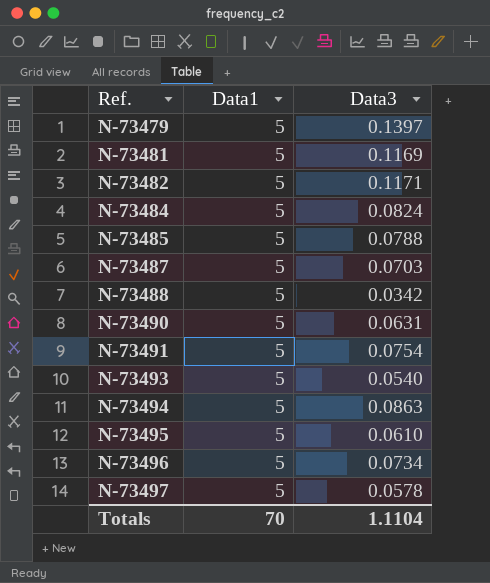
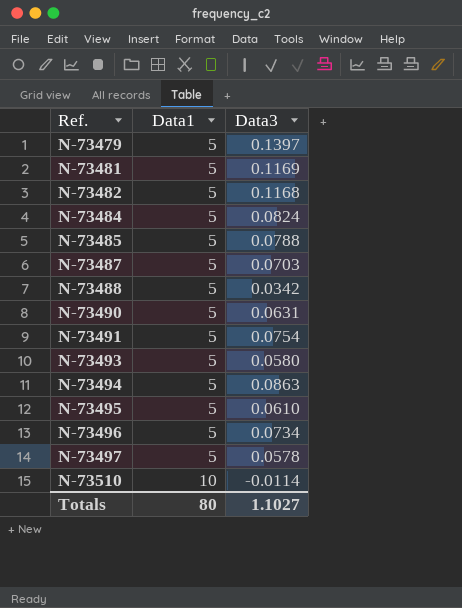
N-73482 | Data3: 0.1171 -> 0.1168
N-73493 | Data3: 0.0540 -> 0.0580
row N-73510: none -> 10 | -0.0114
Totals | Data1: 70 -> 80
Totals | Data3: 1.1104 -> 1.1027

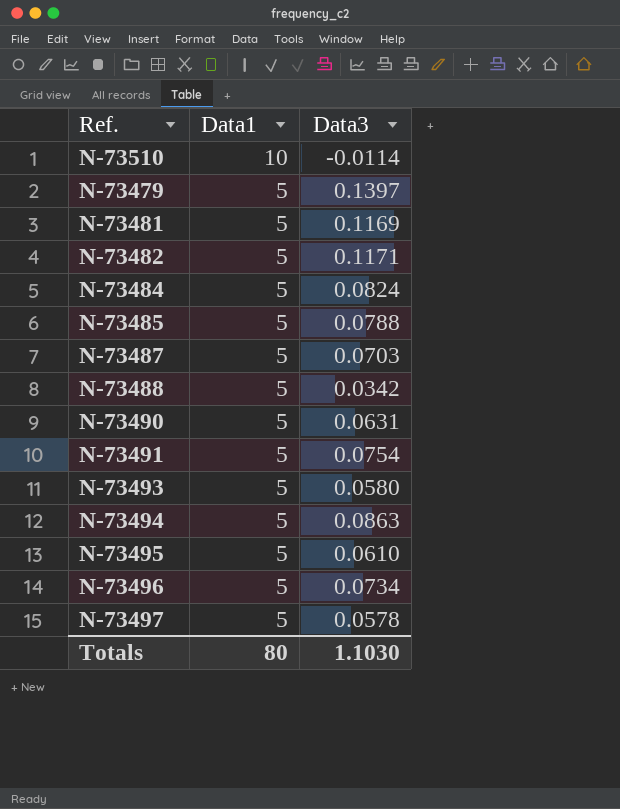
row order: Ref. ascending -> Data1 descending
N-73482 | Data3: 0.1168 -> 0.1171
Totals | Data3: 1.1027 -> 1.1030

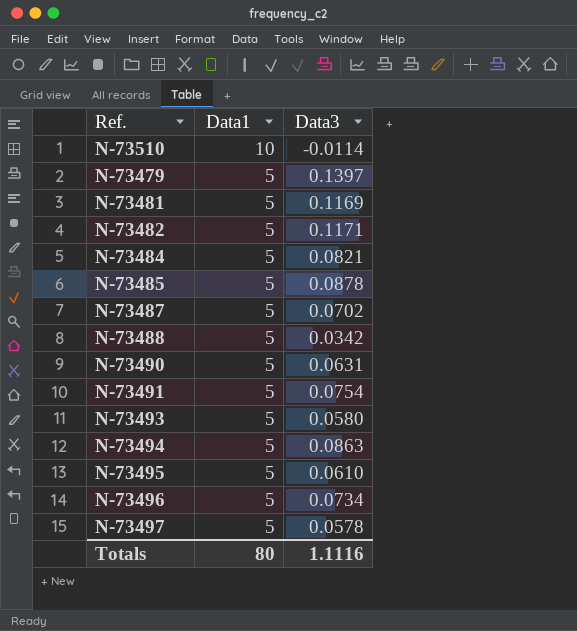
N-73484 | Data3: 0.0824 -> 0.0821
N-73485 | Data3: 0.0788 -> 0.0878
N-73487 | Data3: 0.0703 -> 0.0702
Totals | Data3: 1.1030 -> 1.1116

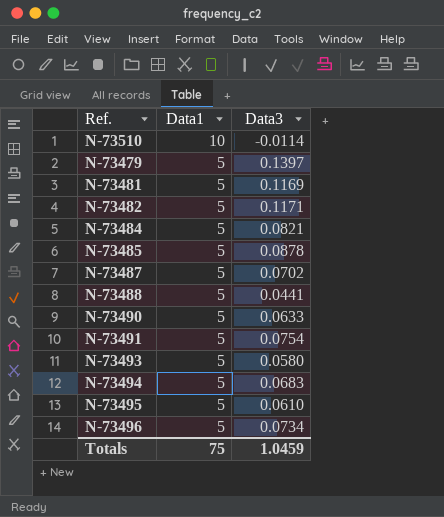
row N-73497: 5 | 0.0578 -> none
N-73488 | Data3: 0.0342 -> 0.0441
N-73490 | Data3: 0.0631 -> 0.0633
N-73494 | Data3: 0.0863 -> 0.0683
Totals | Data1: 80 -> 75
Totals | Data3: 1.1116 -> 1.0459

